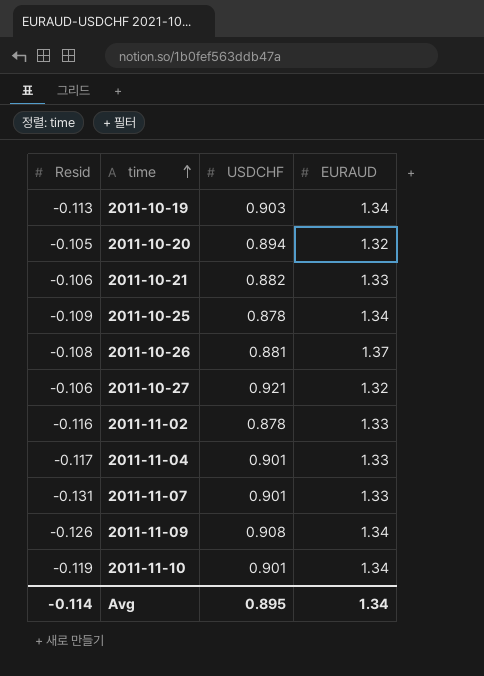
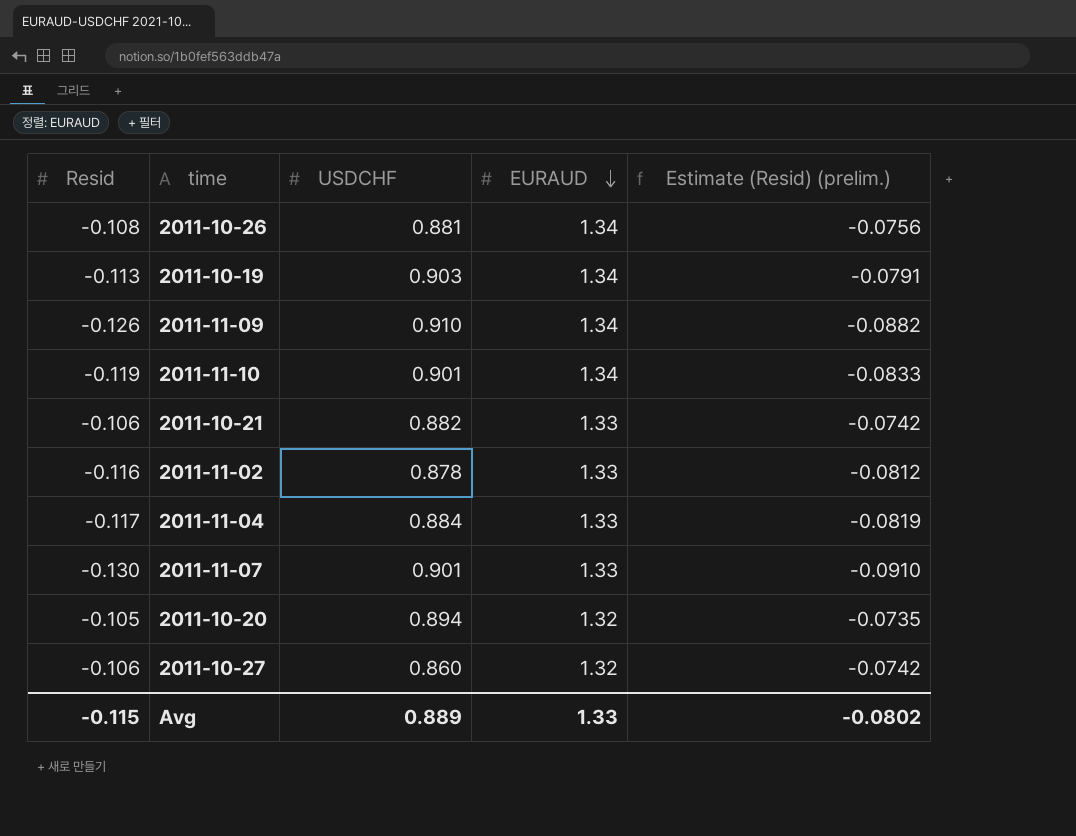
row order: time ascending -> EURAUD descending
column Estimate (Resid) (prelim.) | formula: none -> [Resid] * 0.7
row 2011-10-25: -0.109 | 0.878 | 1.34 -> none
2011-10-26 | EURAUD: 1.37 -> 1.34
2011-11-09 | USDCHF: 0.908 -> 0.910
2011-11-04 | USDCHF: 0.901 -> 0.884
2011-11-07 | Resid: -0.131 -> -0.130
2011-10-27 | USDCHF: 0.921 -> 0.860
Avg | Resid: -0.114 -> -0.115
Avg | USDCHF: 0.895 -> 0.889
Avg | EURAUD: 1.34 -> 1.33

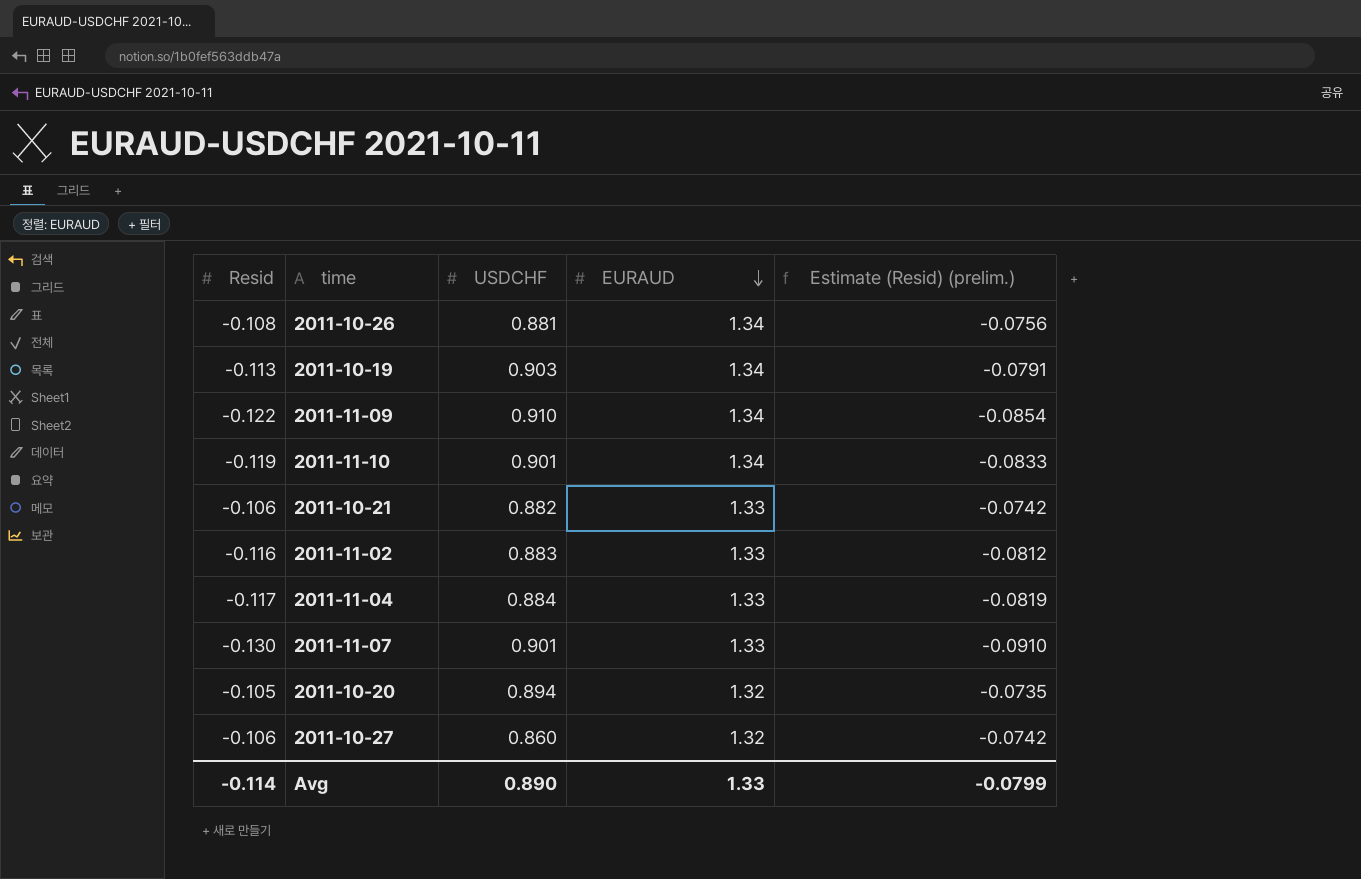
2011-11-09 | Resid: -0.126 -> -0.122
2011-11-09 | Estimate (Resid) (prelim.): -0.0882 -> -0.0854
2011-11-02 | USDCHF: 0.878 -> 0.883
Avg | Resid: -0.115 -> -0.114
Avg | USDCHF: 0.889 -> 0.890
Avg | Estimate (Resid) (prelim.): -0.0802 -> -0.0799

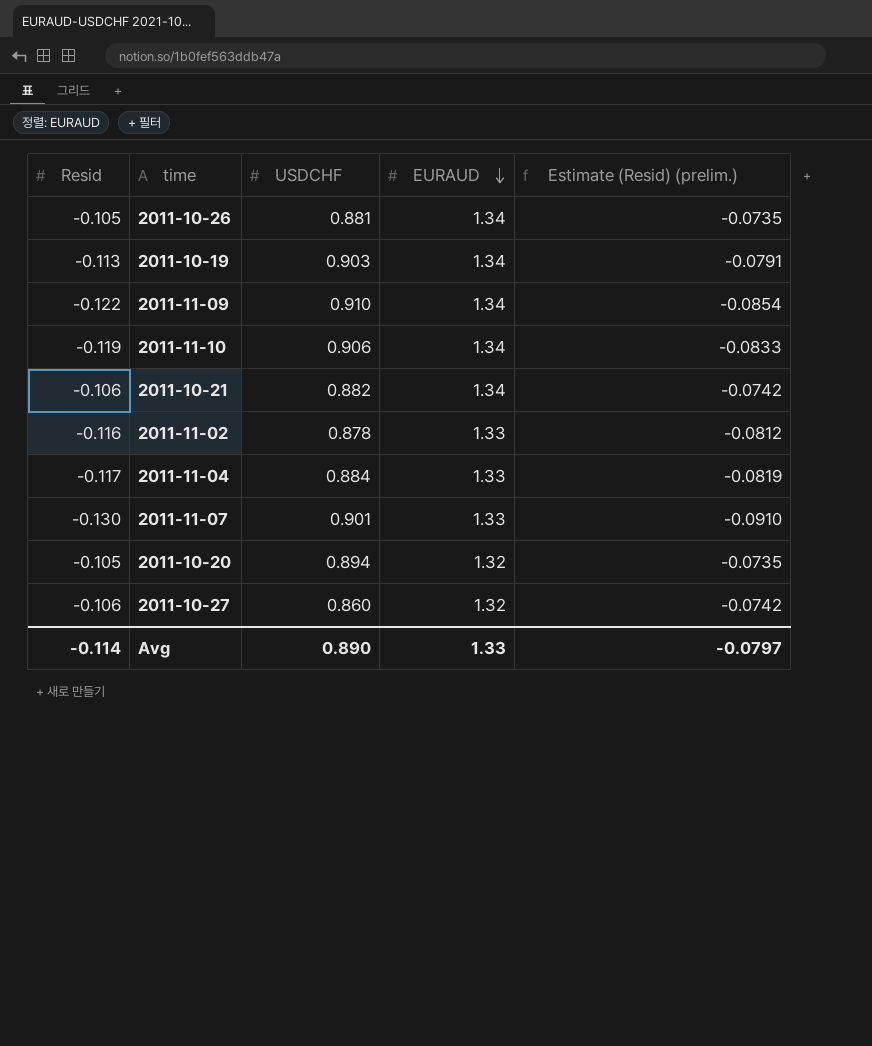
2011-10-26 | Resid: -0.108 -> -0.105
2011-10-26 | Estimate (Resid) (prelim.): -0.0756 -> -0.0735
2011-11-10 | USDCHF: 0.901 -> 0.906
2011-10-21 | EURAUD: 1.33 -> 1.34
2011-11-02 | USDCHF: 0.883 -> 0.878
Avg | Estimate (Resid) (prelim.): -0.0799 -> -0.0797

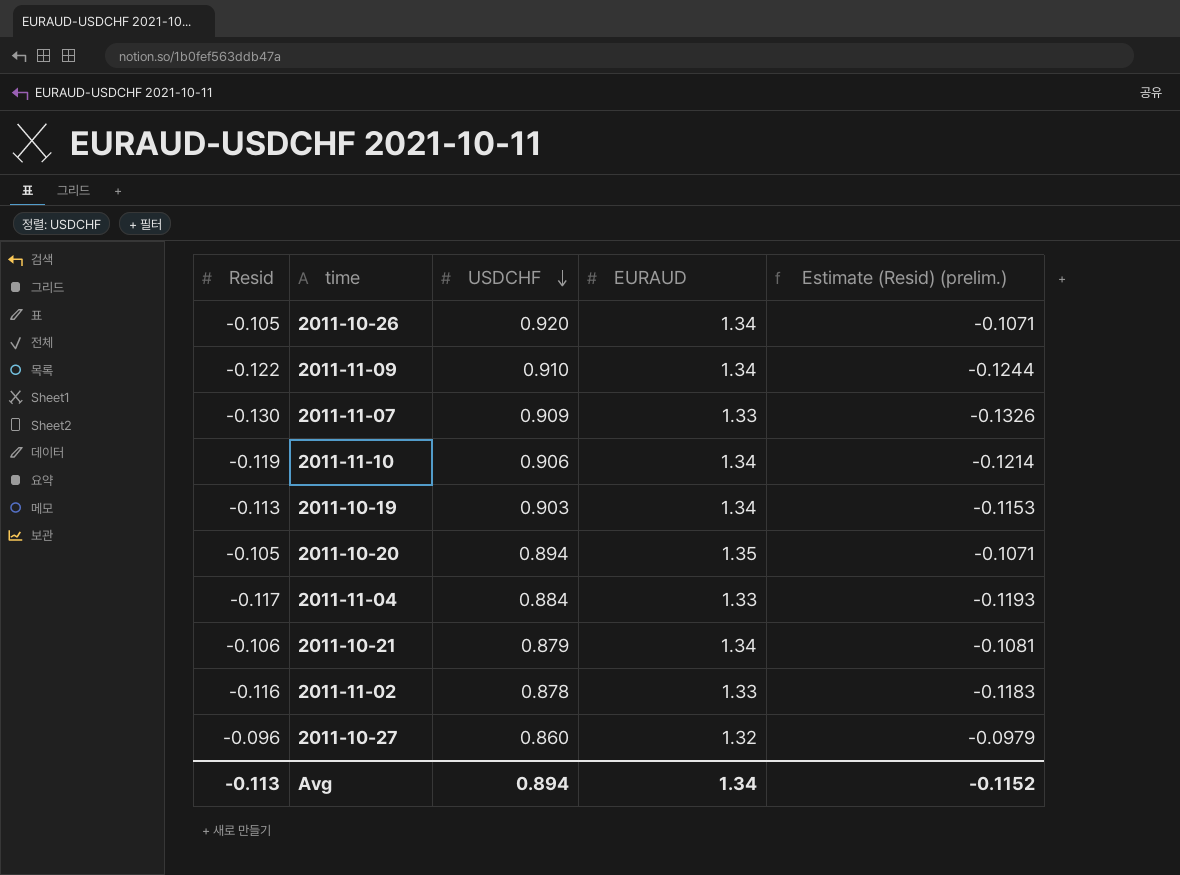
row order: EURAUD descending -> USDCHF descending
column Estimate (Resid) (prelim.) | formula: [Resid] * 0.7 -> [Resid] * 1.02
2011-10-26 | USDCHF: 0.881 -> 0.920
2011-11-07 | USDCHF: 0.901 -> 0.909
2011-10-20 | EURAUD: 1.32 -> 1.35
2011-10-21 | USDCHF: 0.882 -> 0.879
2011-10-27 | Resid: -0.106 -> -0.096
Avg | Resid: -0.114 -> -0.113
Avg | USDCHF: 0.890 -> 0.894
Avg | EURAUD: 1.33 -> 1.34
Avg | Estimate (Resid) (prelim.): -0.0797 -> -0.1152

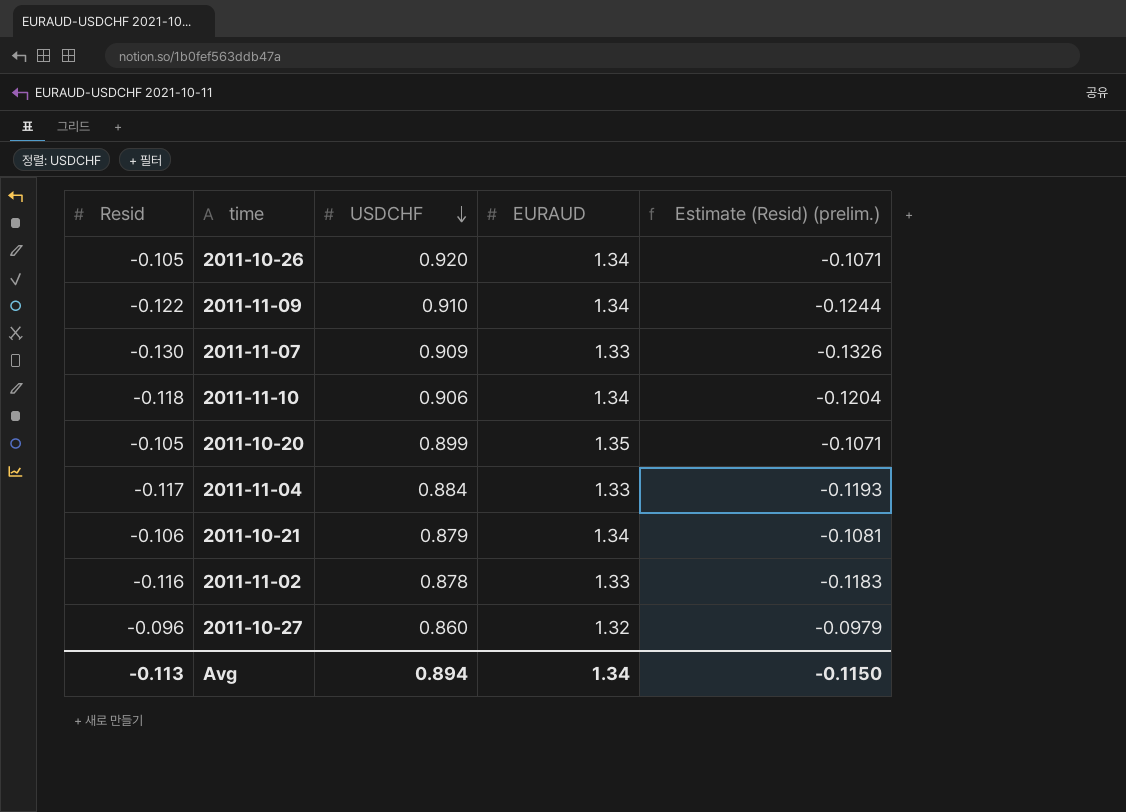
row 2011-10-19: -0.113 | 0.903 | 1.34 | -0.1153 -> none
2011-11-10 | Resid: -0.119 -> -0.118
2011-11-10 | Estimate (Resid) (prelim.): -0.1214 -> -0.1204
2011-10-20 | USDCHF: 0.894 -> 0.899
Avg | Estimate (Resid) (prelim.): -0.1152 -> -0.1150

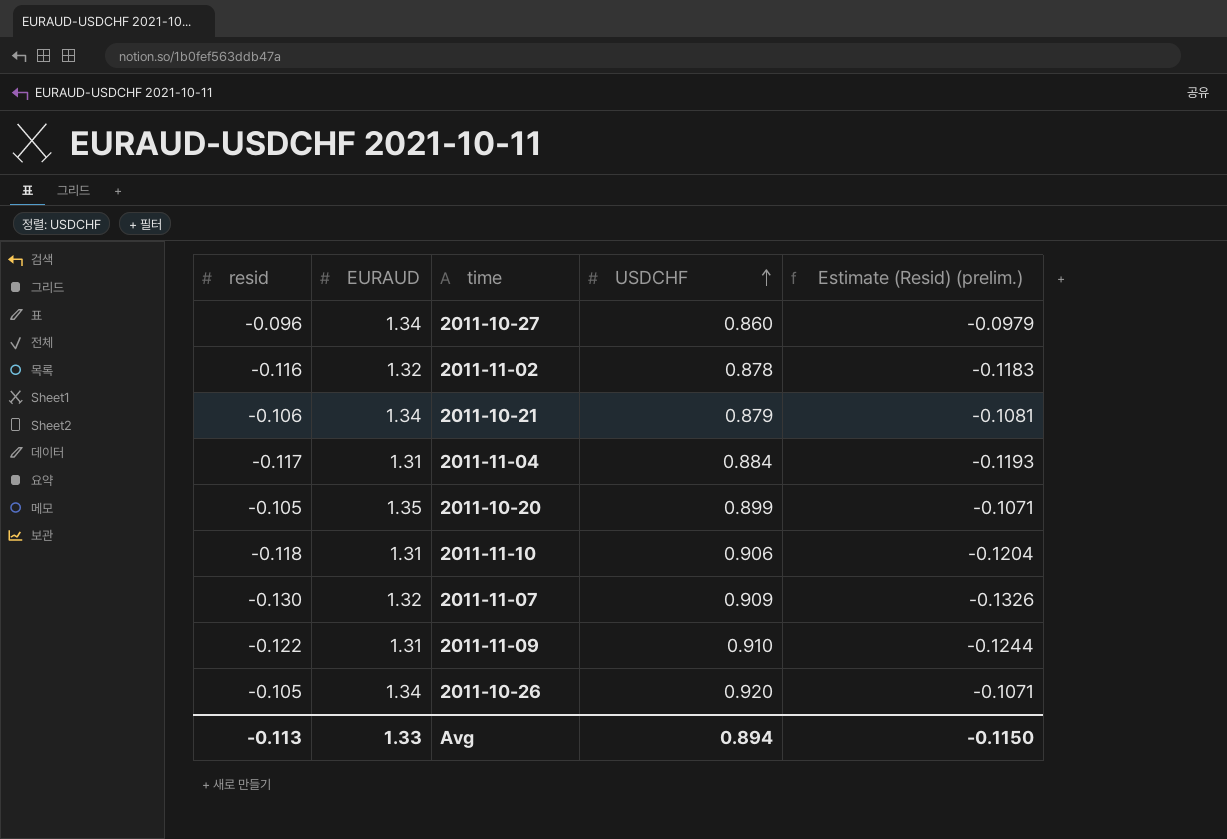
row order: USDCHF descending -> USDCHF ascending
column name: Resid -> resid
column EURAUD | position: 4 -> 2
2011-10-27 | EURAUD: 1.32 -> 1.34
2011-11-02 | EURAUD: 1.33 -> 1.32
2011-11-04 | EURAUD: 1.33 -> 1.31
2011-11-10 | EURAUD: 1.34 -> 1.31
2011-11-07 | EURAUD: 1.33 -> 1.32
2011-11-09 | EURAUD: 1.34 -> 1.31
Avg | EURAUD: 1.34 -> 1.33

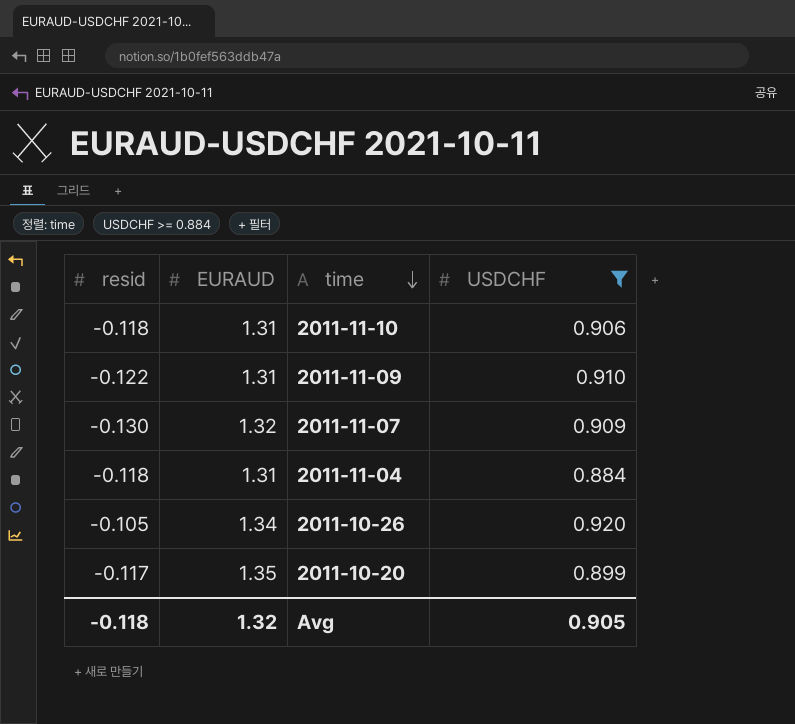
filter: none -> USDCHF >= 0.884
row order: USDCHF ascending -> time descending
column Estimate (Resid) (prelim.) | formula: [resid] * 1.02 -> none
2011-11-04 | resid: -0.117 -> -0.118
2011-10-20 | resid: -0.105 -> -0.117
Avg | resid: -0.113 -> -0.118
Avg | EURAUD: 1.33 -> 1.32
Avg | USDCHF: 0.894 -> 0.905

